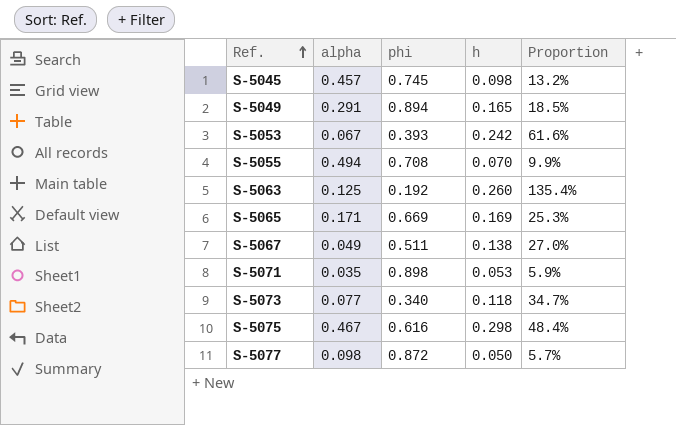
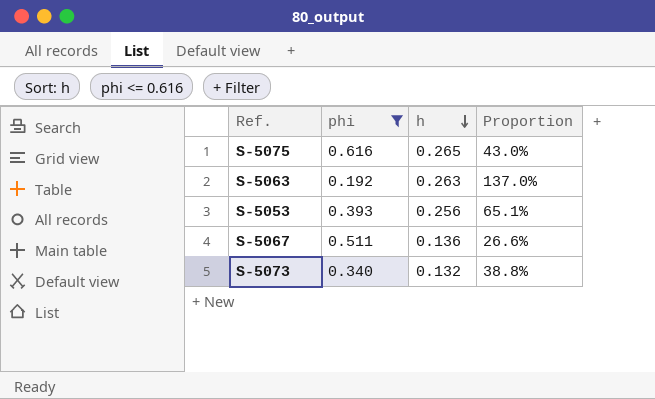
filter: none -> phi <= 0.616
row order: Ref. ascending -> h descending
column alpha | position: 2 -> none
S-5075 | h: 0.298 -> 0.265
S-5075 | Proportion: 48.4% -> 43.0%
S-5063 | h: 0.260 -> 0.263
S-5063 | Proportion: 135.4% -> 137.0%
S-5053 | h: 0.242 -> 0.256
S-5053 | Proportion: 61.6% -> 65.1%
S-5067 | h: 0.138 -> 0.136
S-5067 | Proportion: 27.0% -> 26.6%
S-5073 | h: 0.118 -> 0.132
S-5073 | Proportion: 34.7% -> 38.8%

